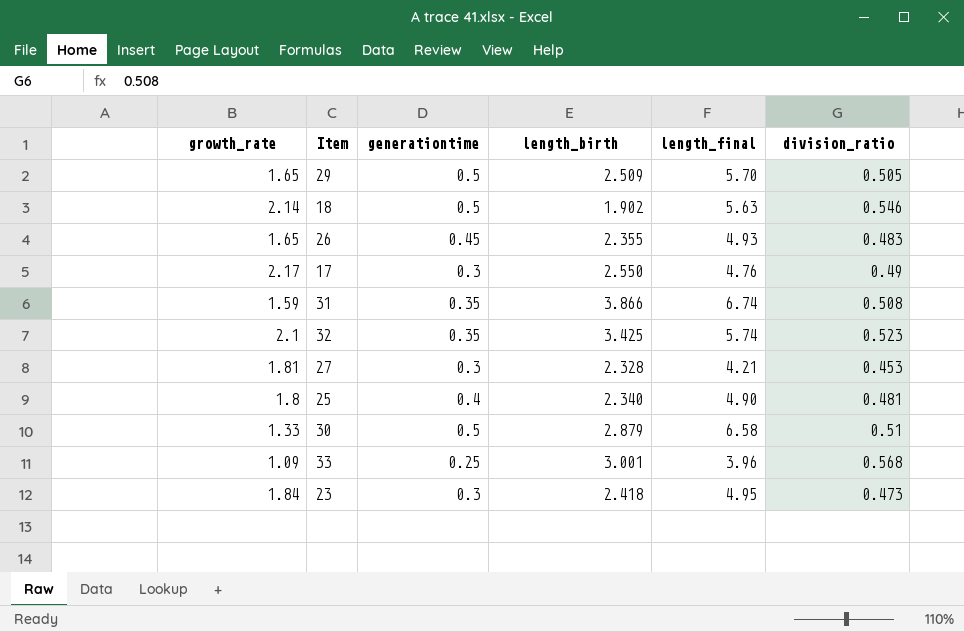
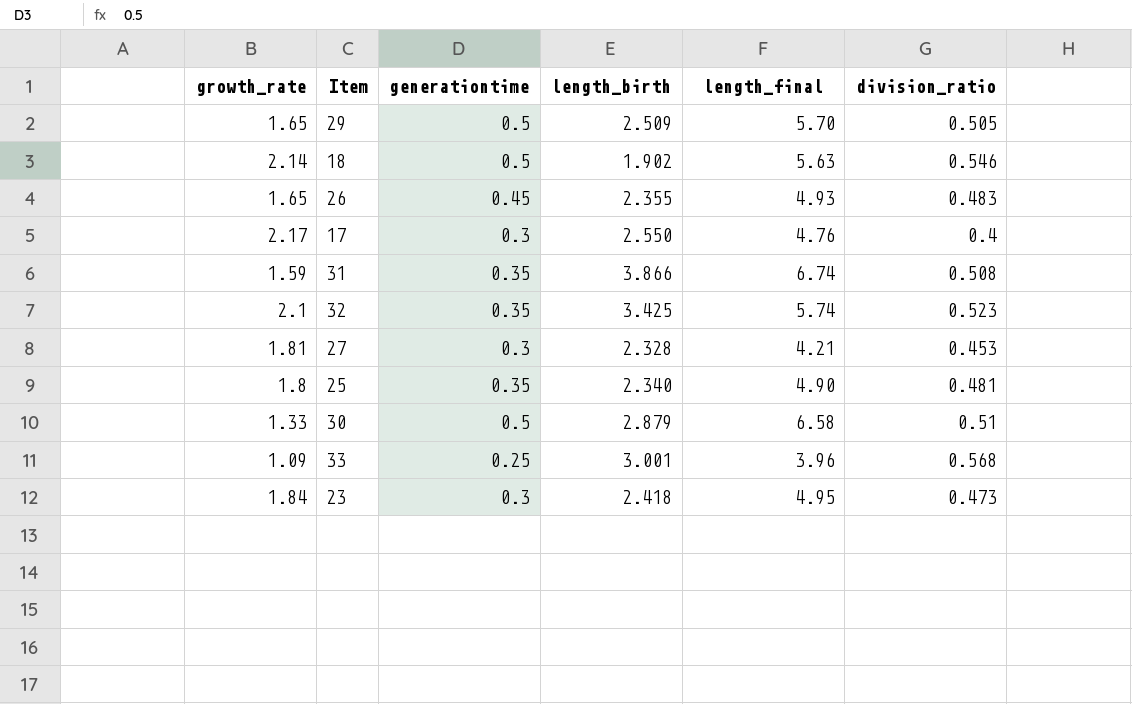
17 | division_ratio: 0.49 -> 0.4
25 | generationtime: 0.4 -> 0.35

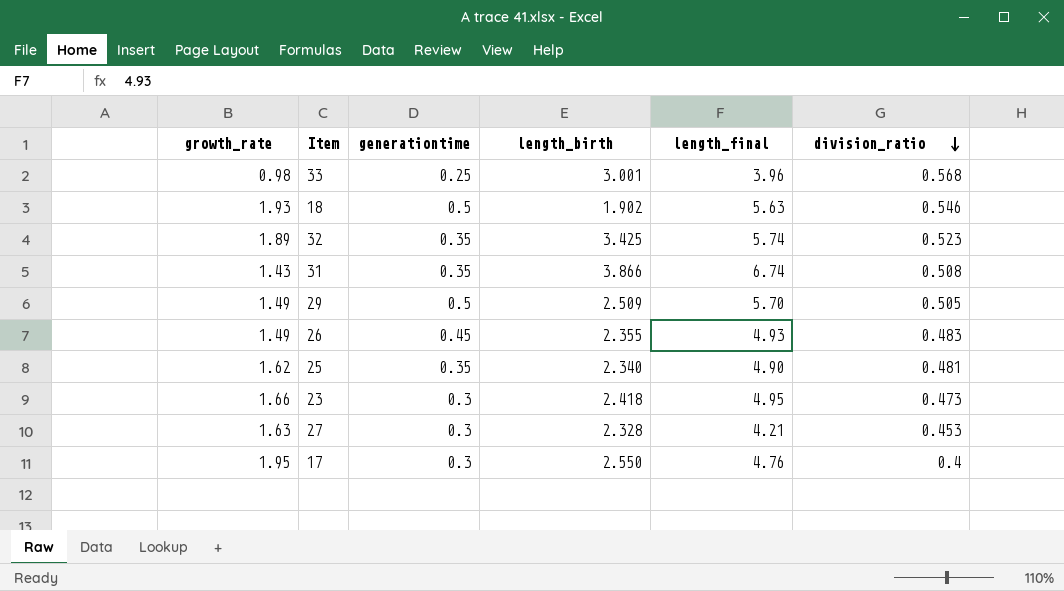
row order: none -> division_ratio descending
row 30: 1.33 | 0.5 | 2.879 | 6.58 | 0.51 -> none
33 | growth_rate: 1.09 -> 0.98
18 | growth_rate: 2.14 -> 1.93
32 | growth_rate: 2.1 -> 1.89
31 | growth_rate: 1.59 -> 1.43
29 | growth_rate: 1.65 -> 1.49
26 | growth_rate: 1.65 -> 1.49
25 | growth_rate: 1.8 -> 1.62
23 | growth_rate: 1.84 -> 1.66
27 | growth_rate: 1.81 -> 1.63
17 | growth_rate: 2.17 -> 1.95

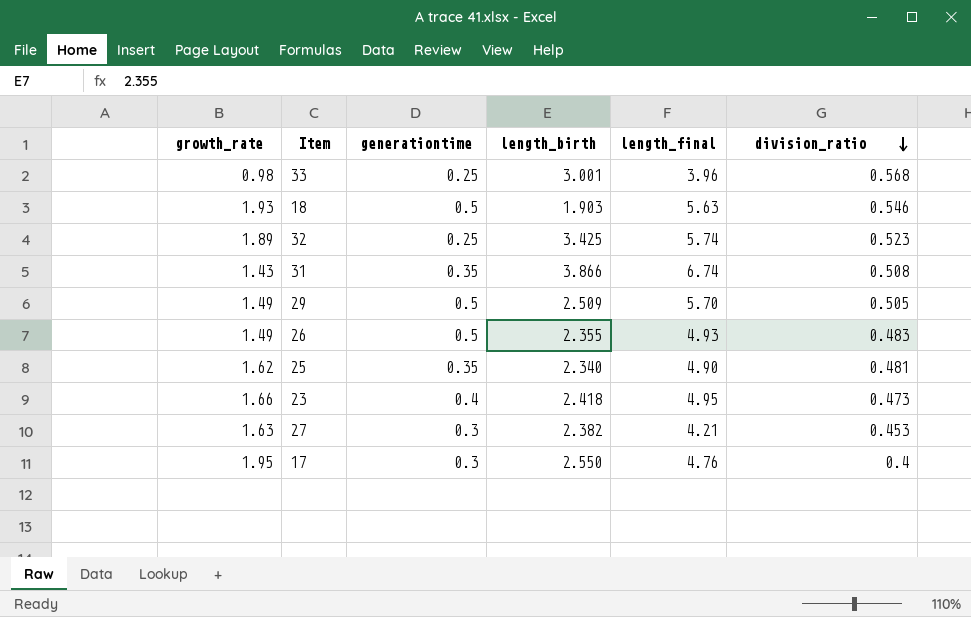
18 | length_birth: 1.902 -> 1.903
32 | generationtime: 0.35 -> 0.25
26 | generationtime: 0.45 -> 0.5
23 | generationtime: 0.3 -> 0.4
27 | length_birth: 2.328 -> 2.382

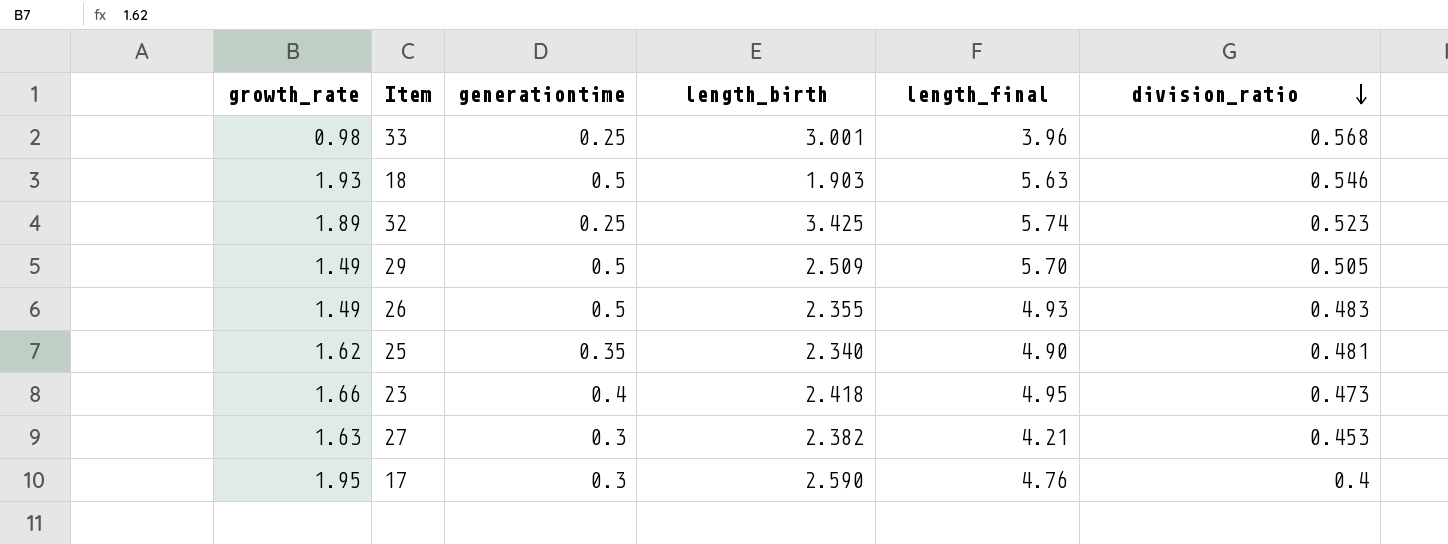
row 31: 1.43 | 0.35 | 3.866 | 6.74 | 0.508 -> none
17 | length_birth: 2.550 -> 2.590

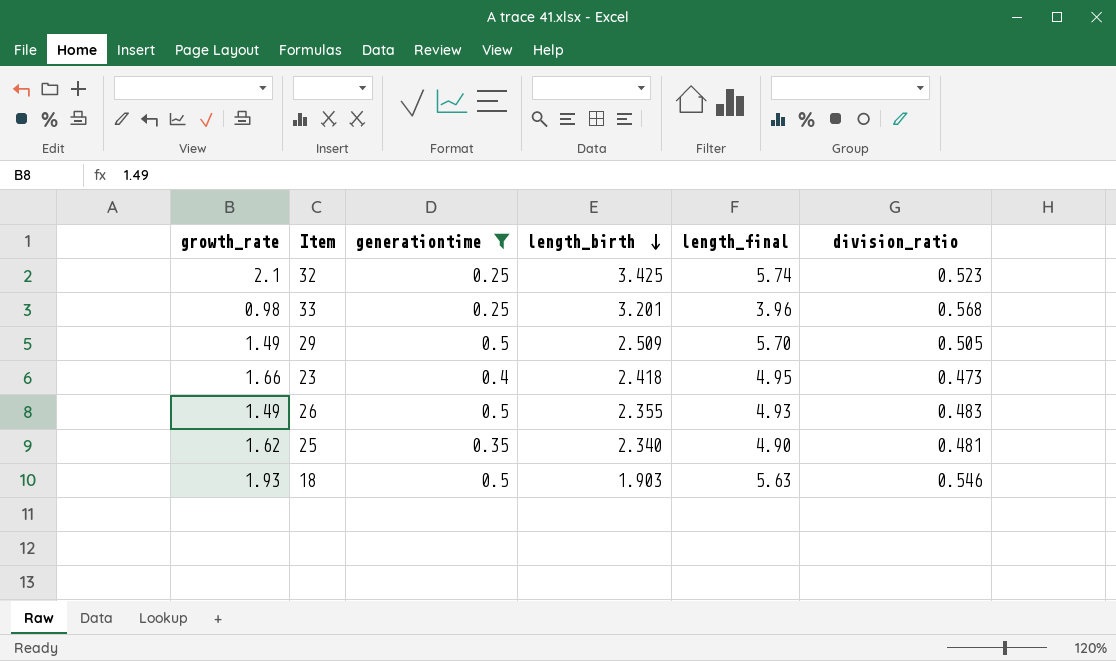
filter: none -> generationtime != 0.3
row order: division_ratio descending -> length_birth descending
32 | growth_rate: 1.89 -> 2.1
33 | length_birth: 3.001 -> 3.201

